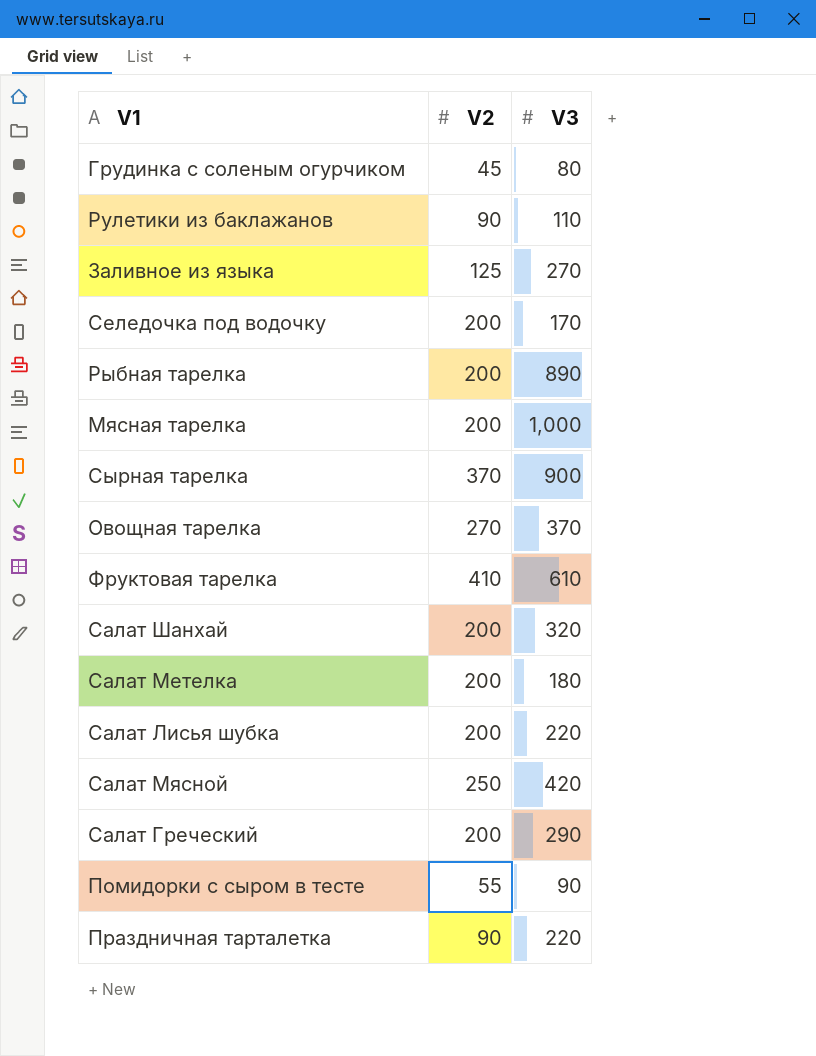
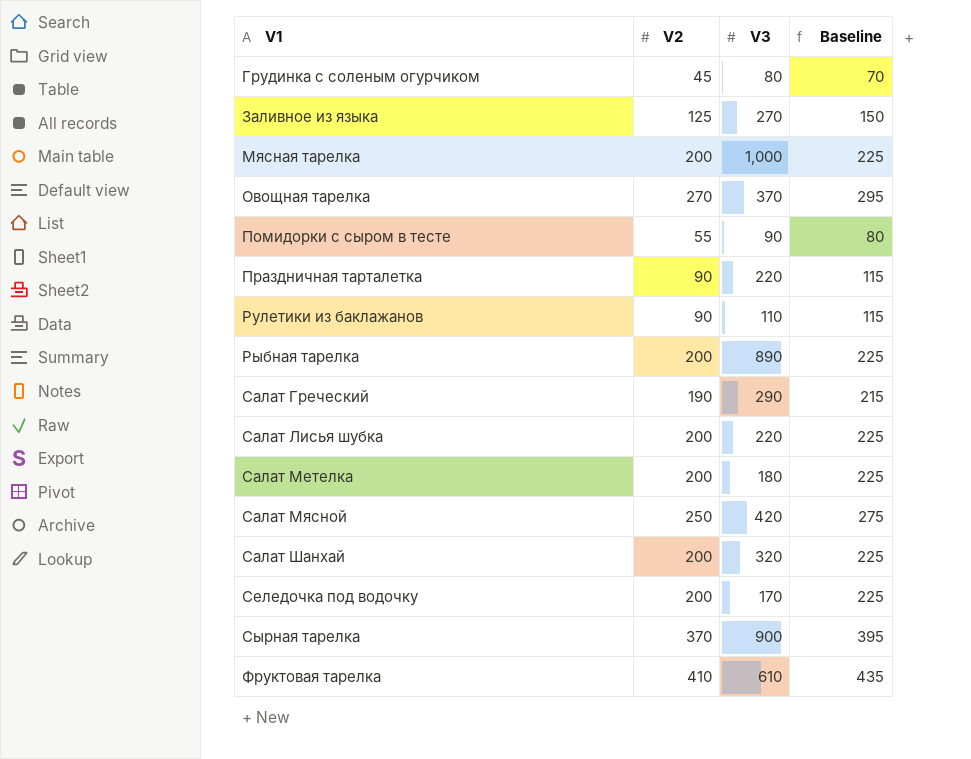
row order: none -> V1 ascending
column Baseline | formula: none -> [V2] + 25
Салат Греческий | V2: 200 -> 190

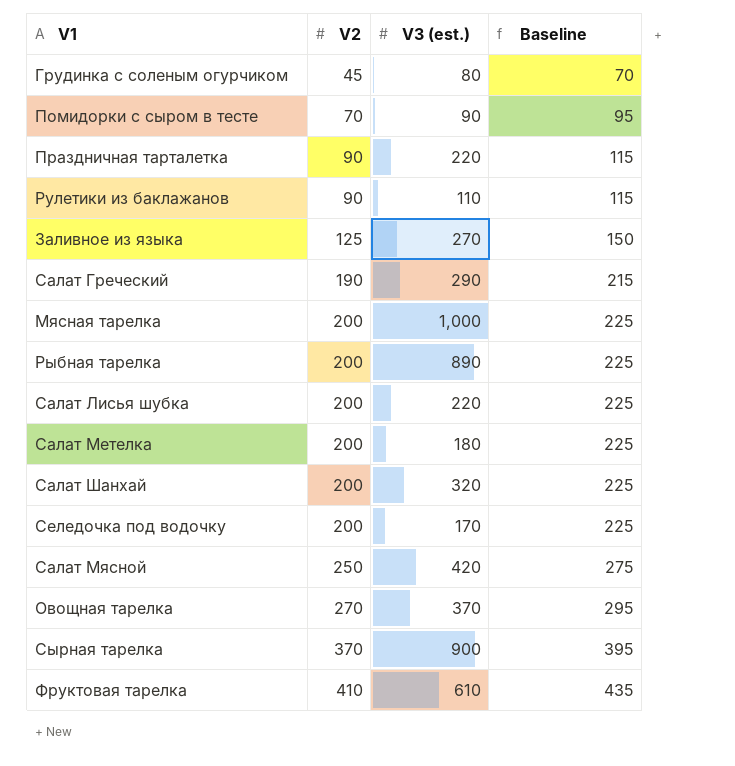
row order: V1 ascending -> V2 ascending
column name: V3 -> V3 (est.)
Помидорки с сыром в тесте | V2: 55 -> 70
Помидорки с сыром в тесте | Baseline: 80 -> 95

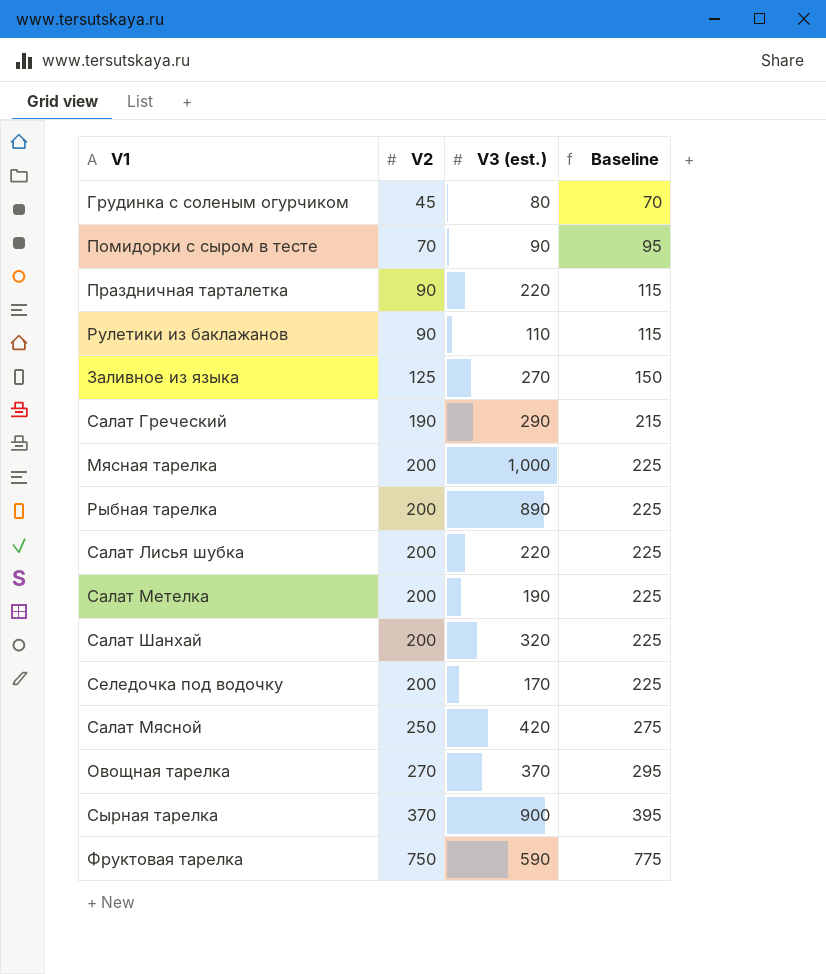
Салат Метелка | V3 (est.): 180 -> 190
Фруктовая тарелка | V2: 410 -> 750
Фруктовая тарелка | V3 (est.): 610 -> 590
Фруктовая тарелка | Baseline: 435 -> 775

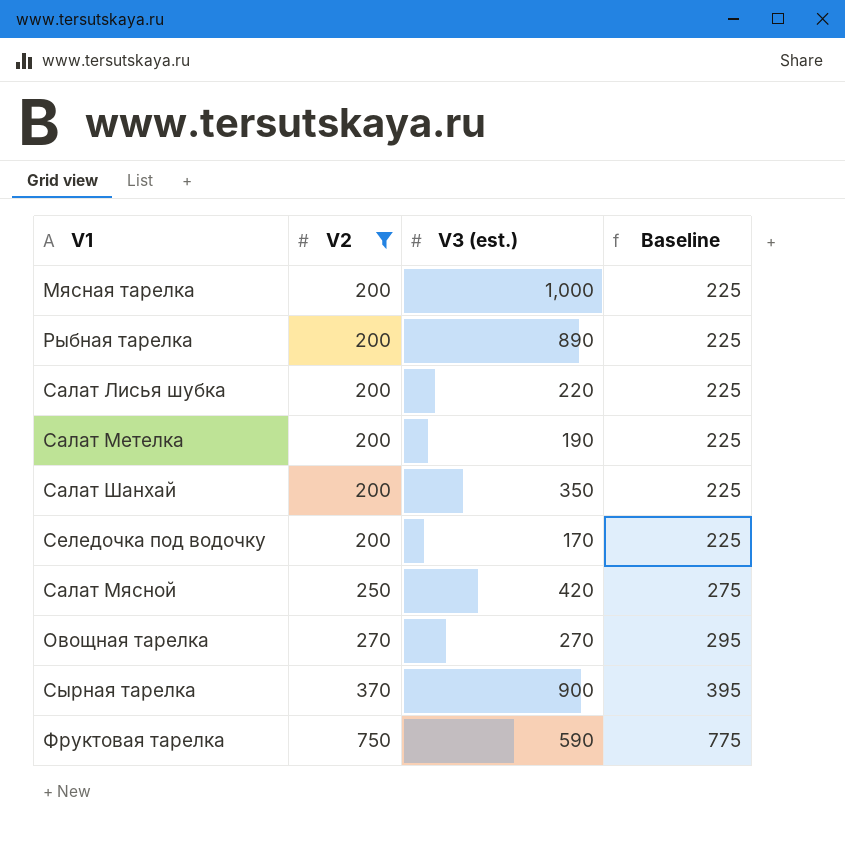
filter: none -> V2 >= 200
Салат Шанхай | V3 (est.): 320 -> 350
Овощная тарелка | V3 (est.): 370 -> 270

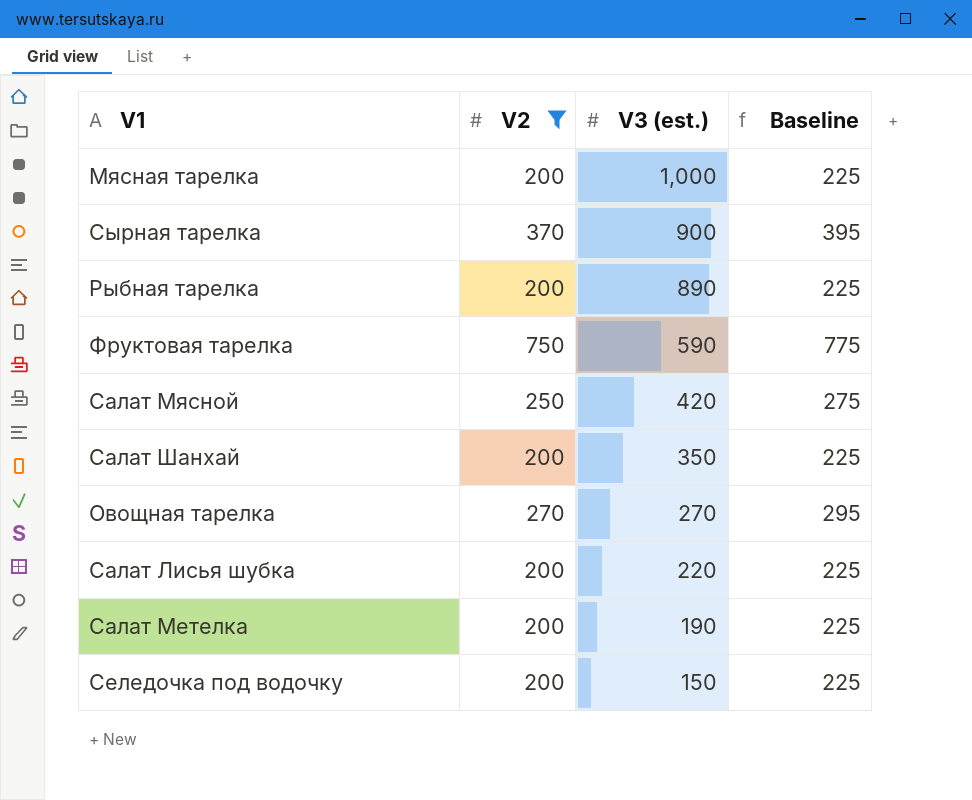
row order: V2 ascending -> V3 (est.) descending
Селедочка под водочку | V3 (est.): 170 -> 150

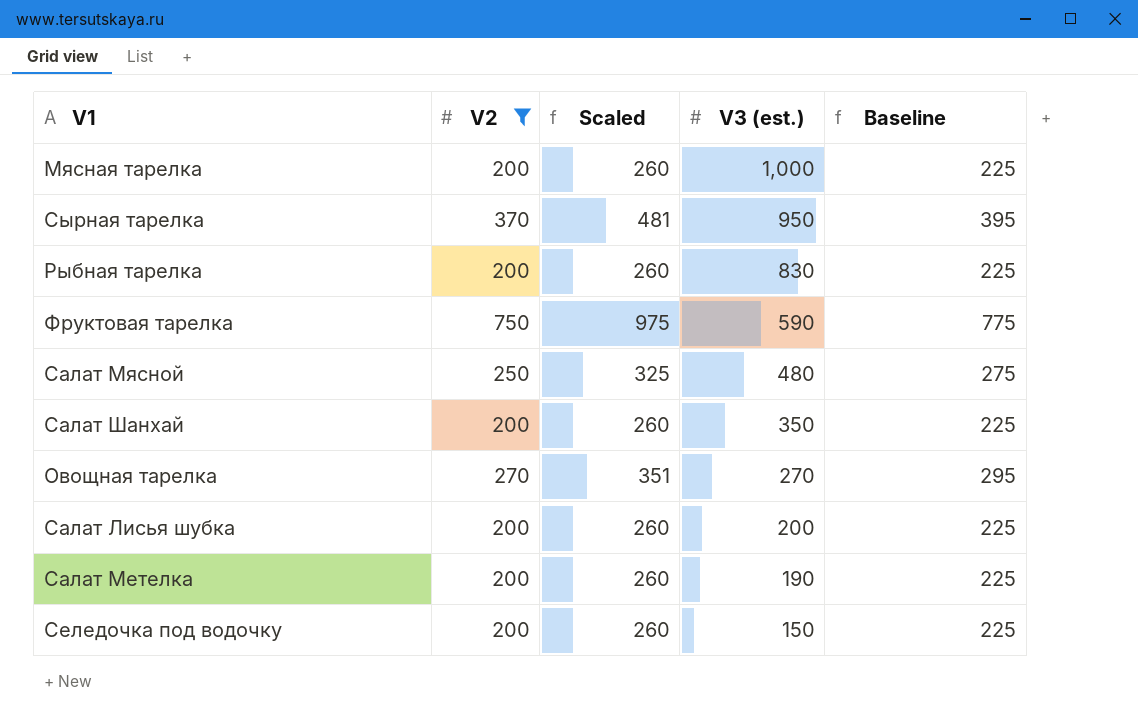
column Scaled | formula: none -> [V2] * 1.3
Сырная тарелка | V3 (est.): 900 -> 950
Рыбная тарелка | V3 (est.): 890 -> 830
Салат Мясной | V3 (est.): 420 -> 480
Салат Лисья шубка | V3 (est.): 220 -> 200

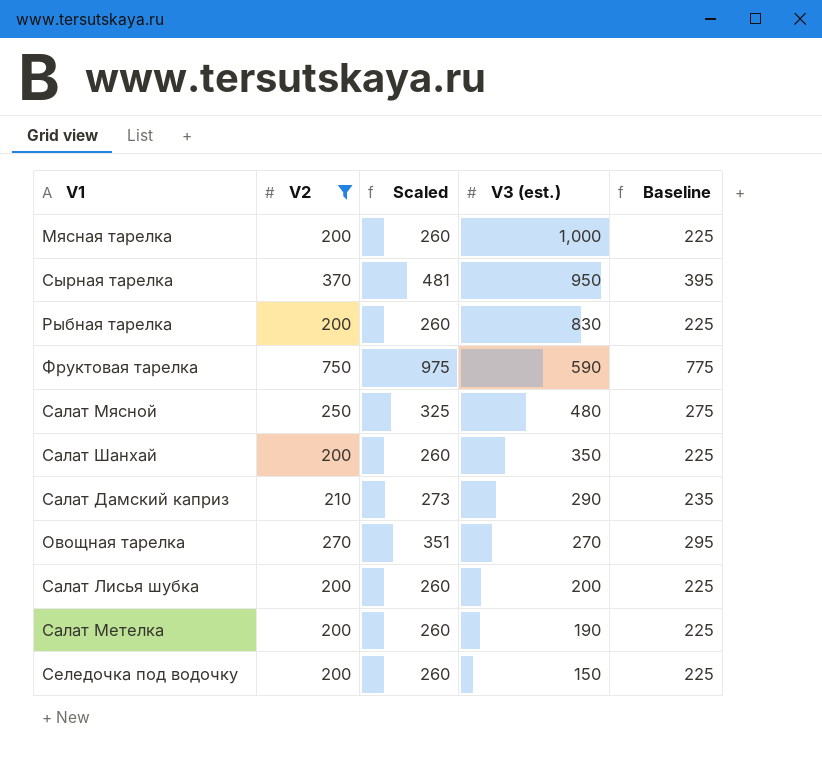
row Салат Дамский каприз: none -> 210 | 273 | 290 | 235

